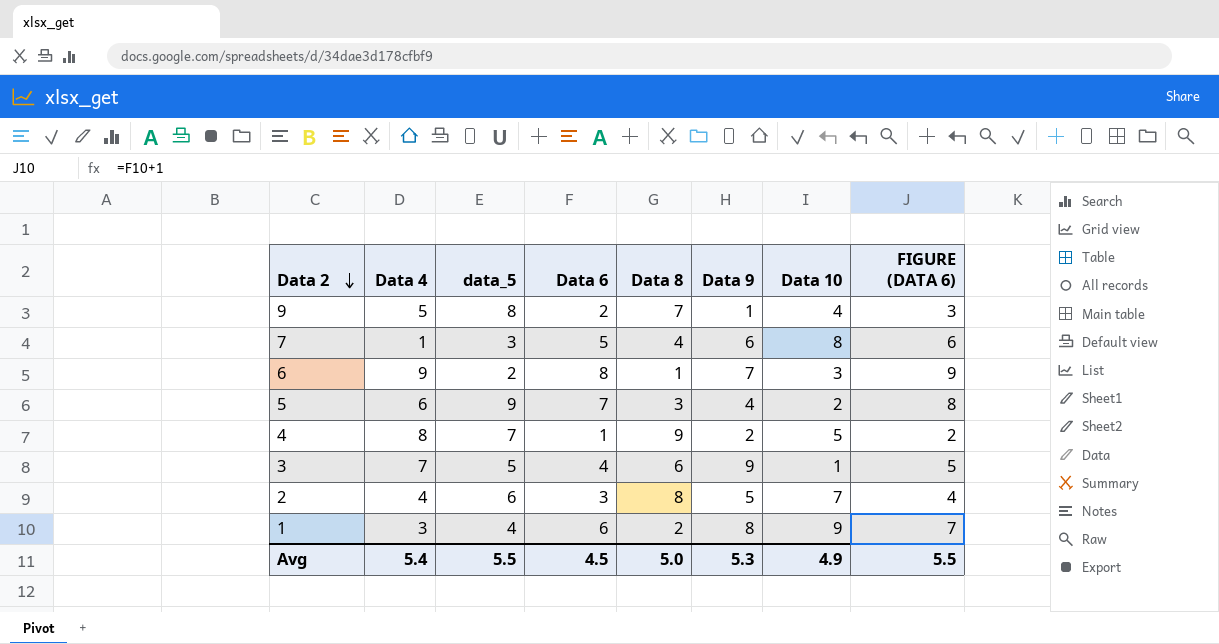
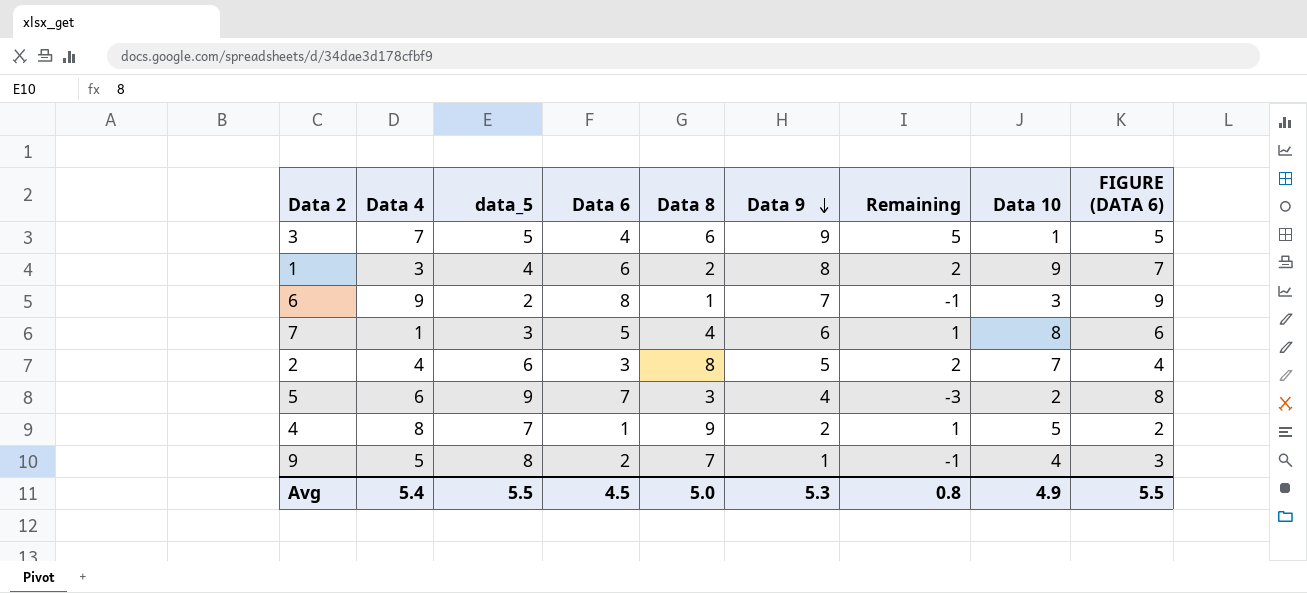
row order: Data 2 descending -> Data 9 descending
column Remaining | formula: none -> [Data 9] - [Data 6]

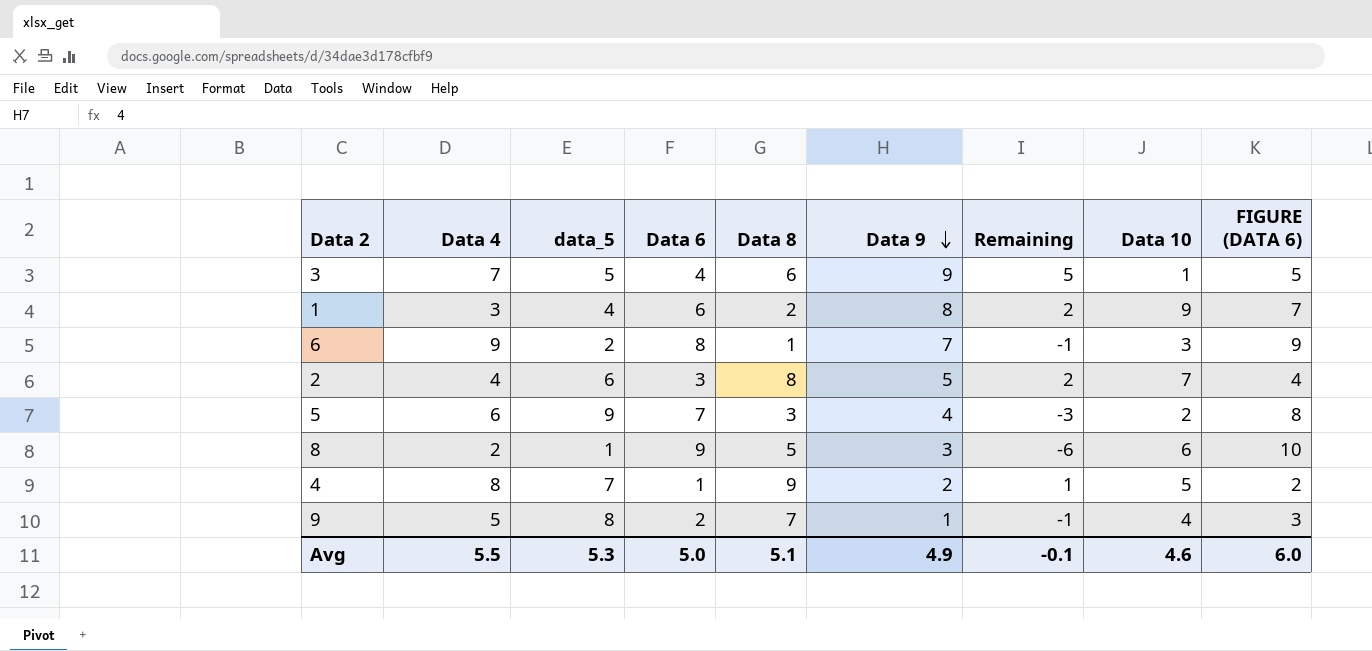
row 7: 1 | 3 | 5 | 4 | 6 | 1 | 8 | 6 -> none
row 8: none -> 2 | 1 | 9 | 5 | 3 | -6 | 6 | 10
Avg | Data 4: 5.4 -> 5.5
Avg | data_5: 5.5 -> 5.3
Avg | Data 6: 4.5 -> 5.0
Avg | Data 8: 5.0 -> 5.1
Avg | Data 9: 5.3 -> 4.9
Avg | Remaining: 0.8 -> -0.1
Avg | Data 10: 4.9 -> 4.6
Avg | FIGURE (DATA 6): 5.5 -> 6.0

